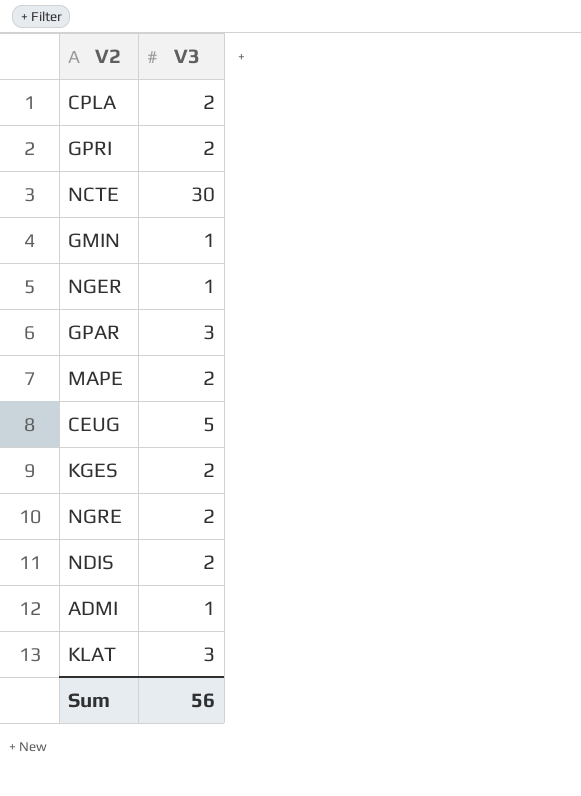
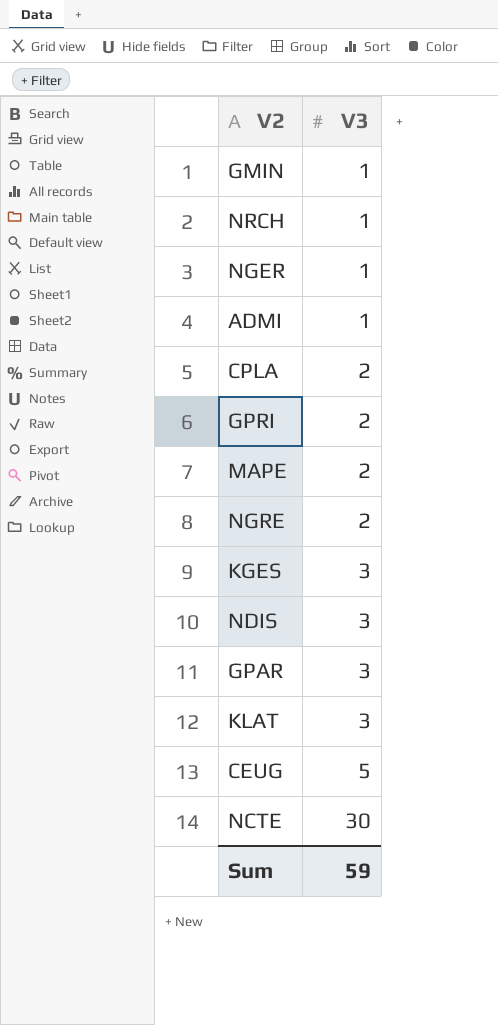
row order: none -> V3 ascending
row NRCH: none -> 1
KGES | V3: 2 -> 3
NDIS | V3: 2 -> 3
Sum | V3: 56 -> 59

